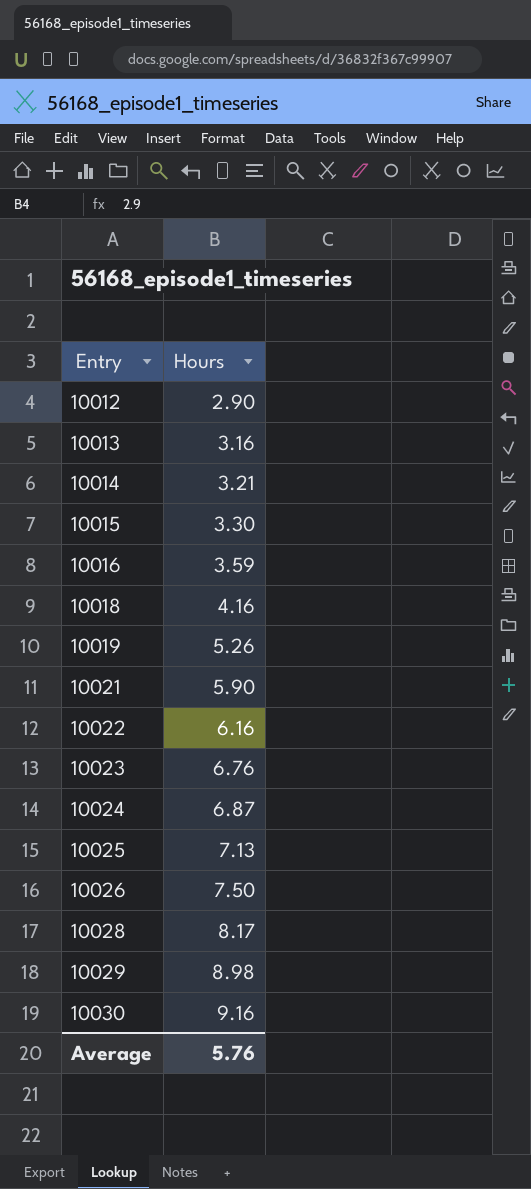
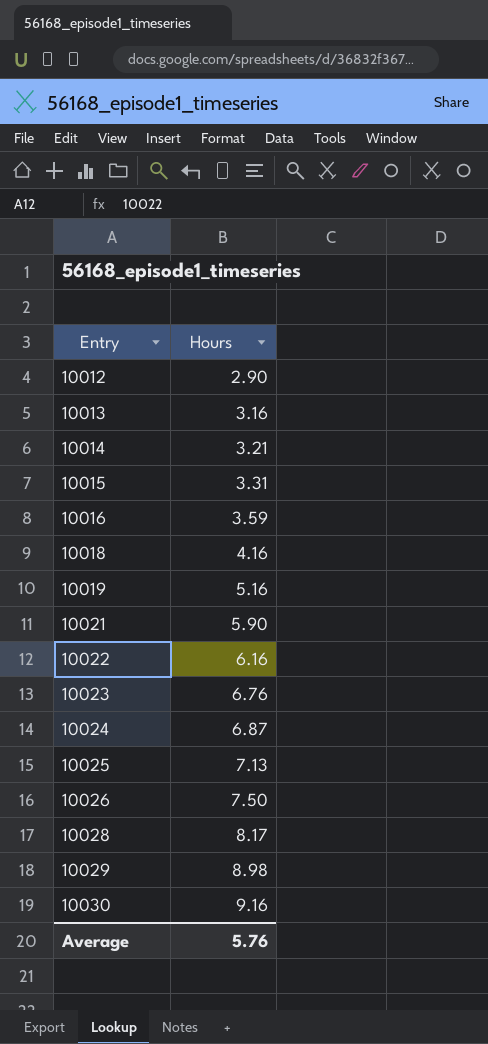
10015 | Hours: 3.30 -> 3.31
10019 | Hours: 5.26 -> 5.16

